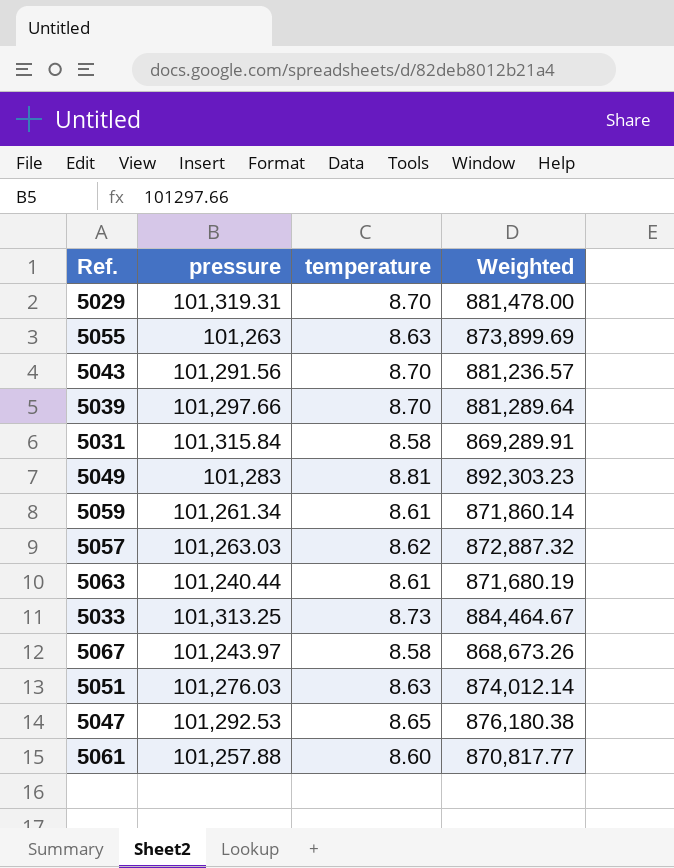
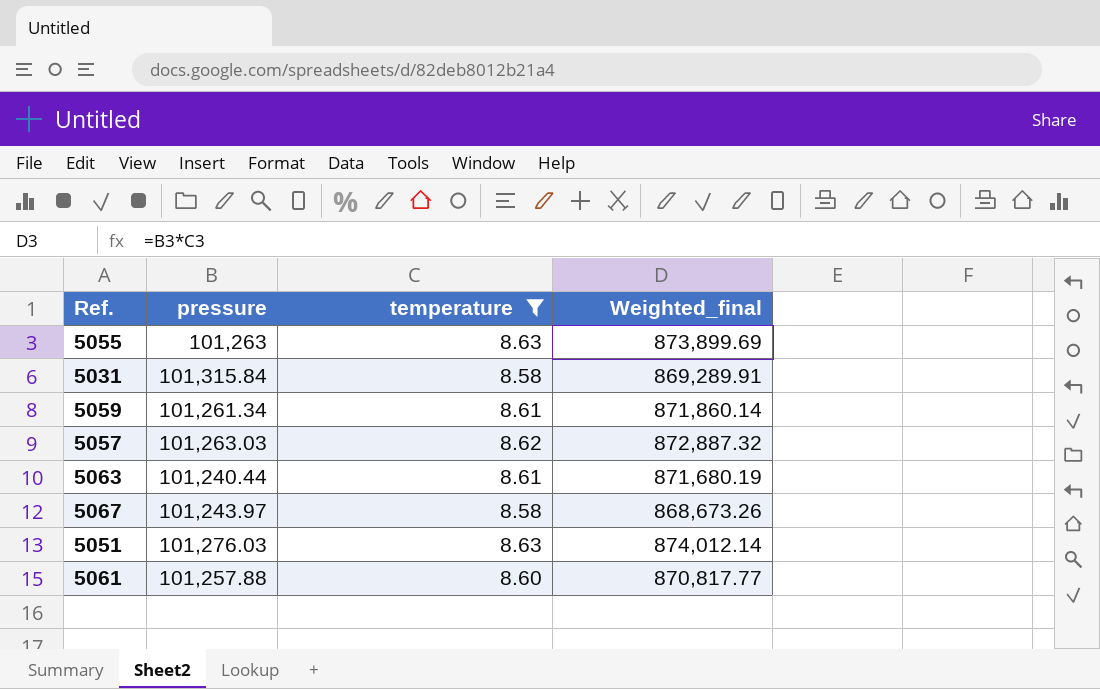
filter: none -> temperature <= 8.63
column name: Weighted -> Weighted_final

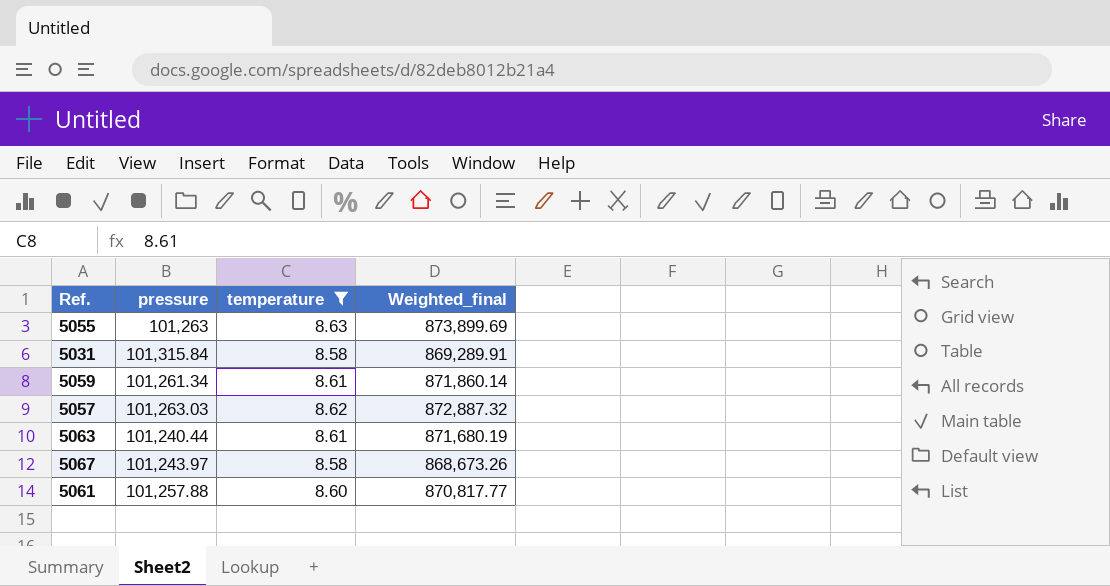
row 5051: 101,276.03 | 8.63 | 874,012.14 -> none

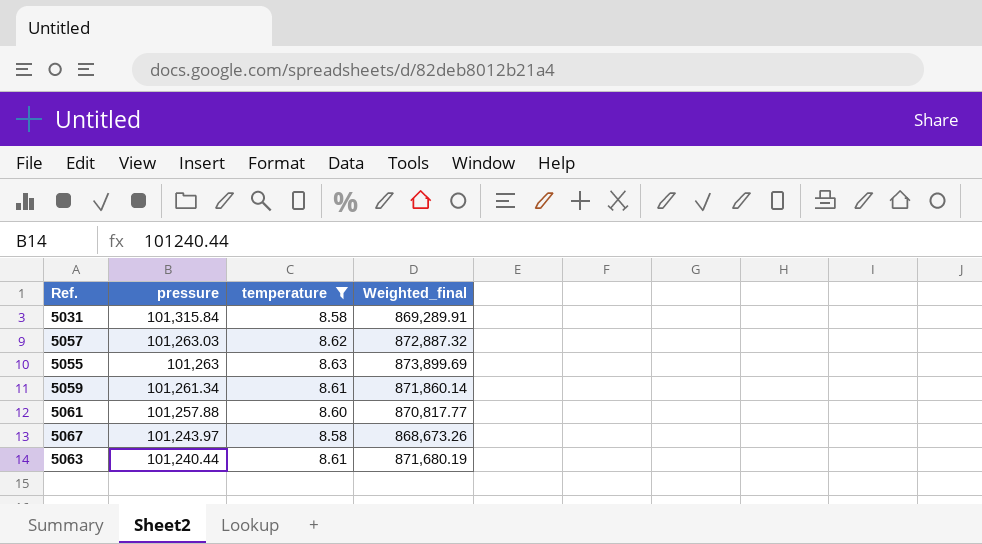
row order: none -> pressure descending

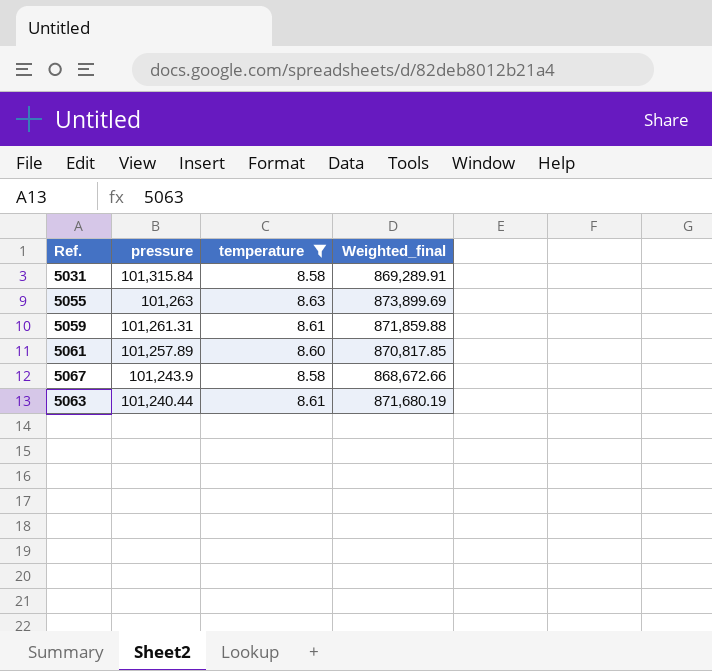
row 5057: 101,263.03 | 8.62 | 872,887.32 -> none
5059 | pressure: 101,261.34 -> 101,261.31
5059 | Weighted_final: 871,860.14 -> 871,859.88
5061 | pressure: 101,257.88 -> 101,257.89
5061 | Weighted_final: 870,817.77 -> 870,817.85
5067 | pressure: 101,243.97 -> 101,243.9
5067 | Weighted_final: 868,673.26 -> 868,672.66

